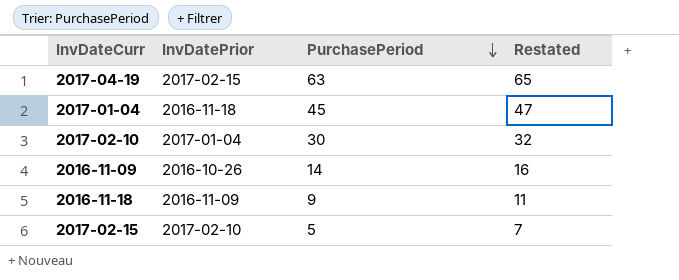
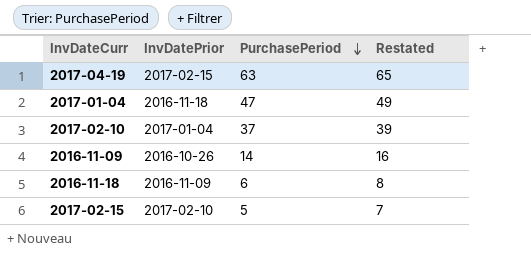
2017-01-04 | PurchasePeriod: 45 -> 47
2017-01-04 | Restated: 47 -> 49
2017-02-10 | PurchasePeriod: 30 -> 37
2017-02-10 | Restated: 32 -> 39
2016-11-18 | PurchasePeriod: 9 -> 6
2016-11-18 | Restated: 11 -> 8

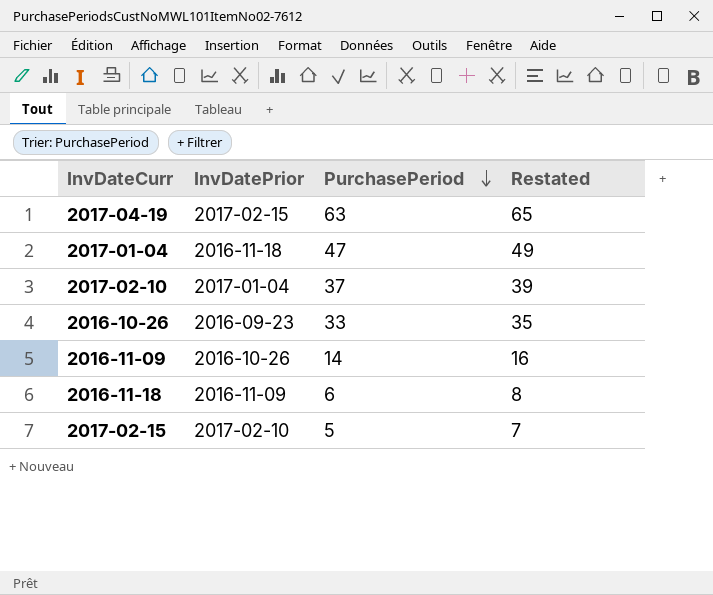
row 2016-10-26: none -> 2016-09-23 | 33 | 35

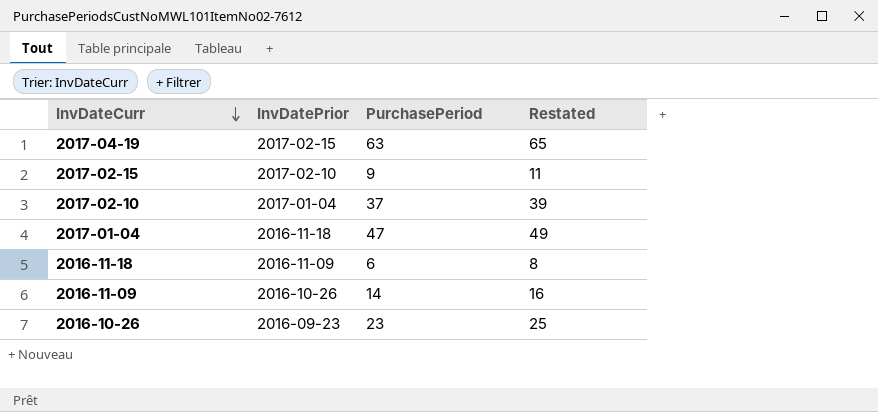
row order: PurchasePeriod descending -> InvDateCurr descending
2017-02-15 | PurchasePeriod: 5 -> 9
2017-02-15 | Restated: 7 -> 11
2016-10-26 | PurchasePeriod: 33 -> 23
2016-10-26 | Restated: 35 -> 25

